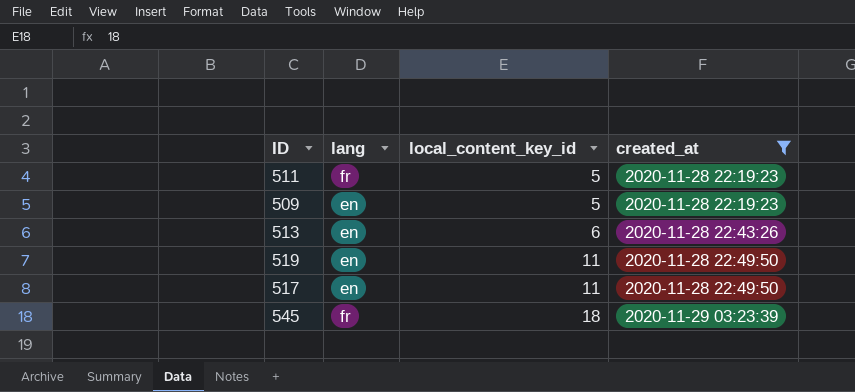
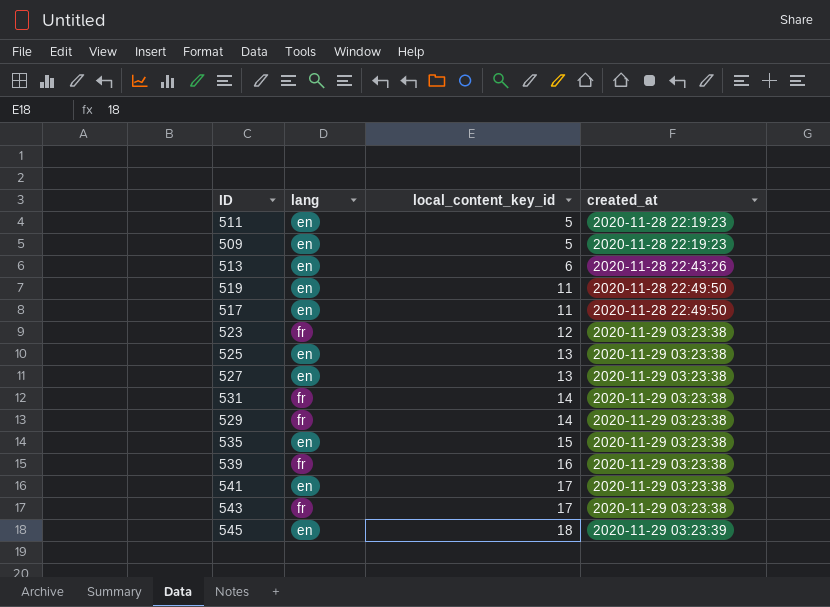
filter: created_at != 2020-11-29 03:23:38 -> none
511 | lang: fr -> en
545 | lang: fr -> en

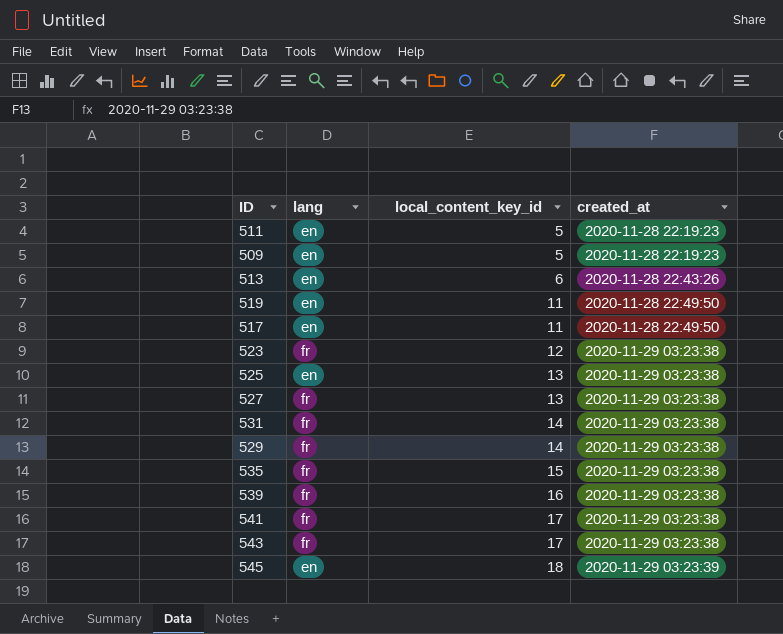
527 | lang: en -> fr
535 | lang: en -> fr
541 | lang: en -> fr

